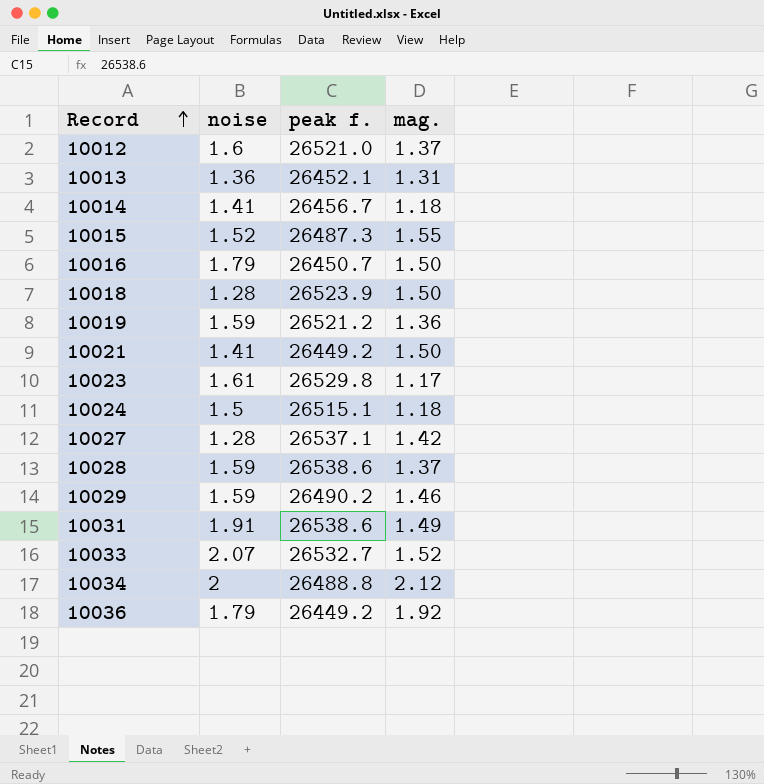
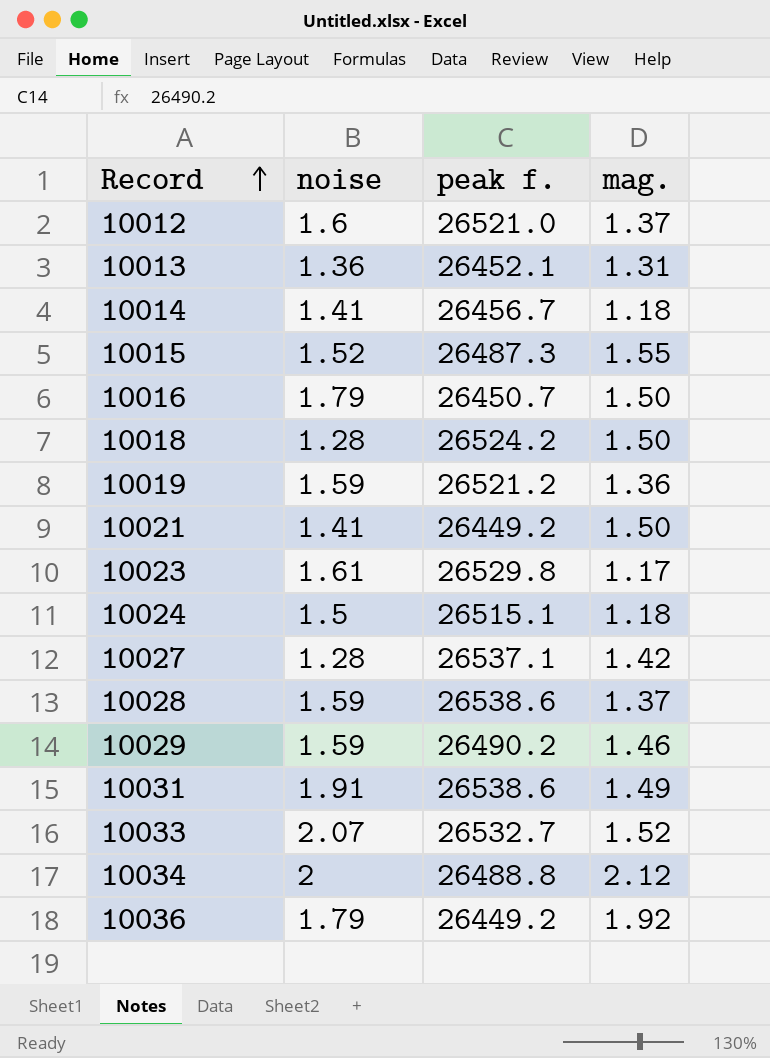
10018 | peak f.: 26523.9 -> 26524.2

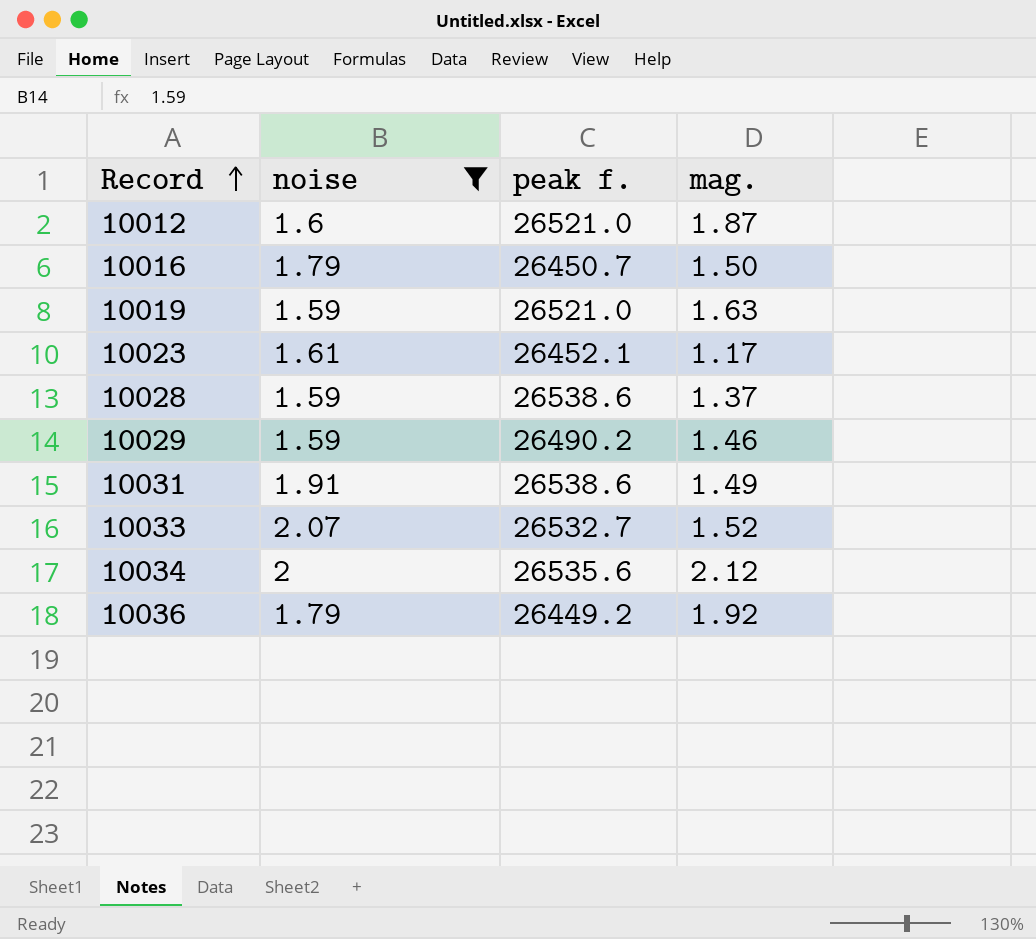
filter: none -> noise >= 1.59
10012 | mag.: 1.37 -> 1.87
10019 | peak f.: 26521.2 -> 26521.0
10019 | mag.: 1.36 -> 1.63
10023 | peak f.: 26529.8 -> 26452.1
10034 | peak f.: 26488.8 -> 26535.6

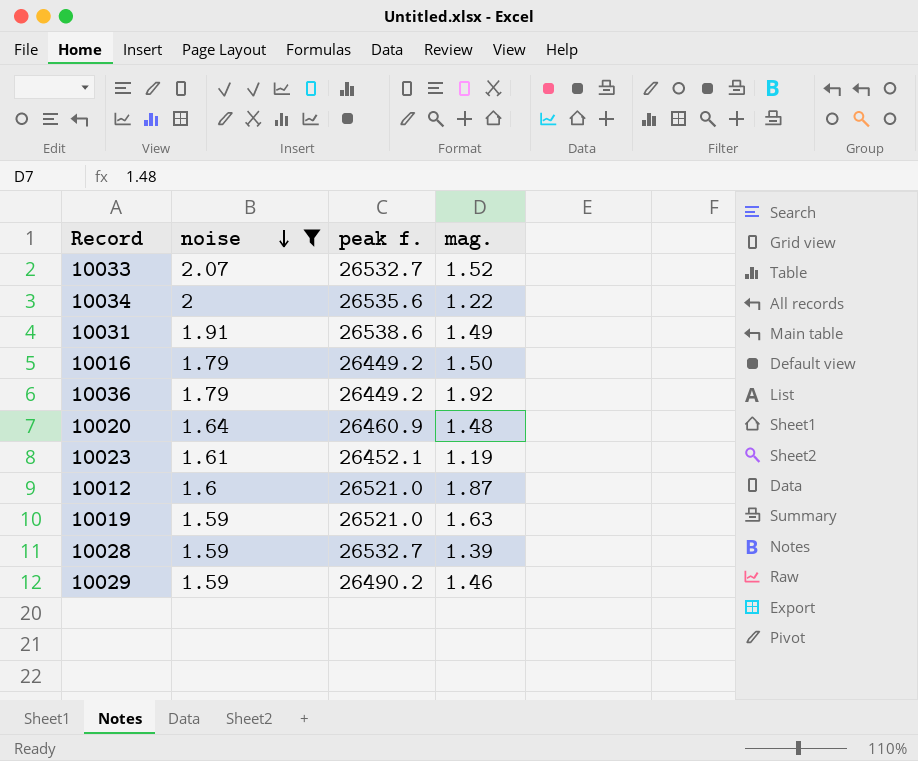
row order: Record ascending -> noise descending
10034 | mag.: 2.12 -> 1.22
10016 | peak f.: 26450.7 -> 26449.2
row 10020: none -> 1.64 | 26460.9 | 1.48
10023 | mag.: 1.17 -> 1.19
10028 | peak f.: 26538.6 -> 26532.7
10028 | mag.: 1.37 -> 1.39

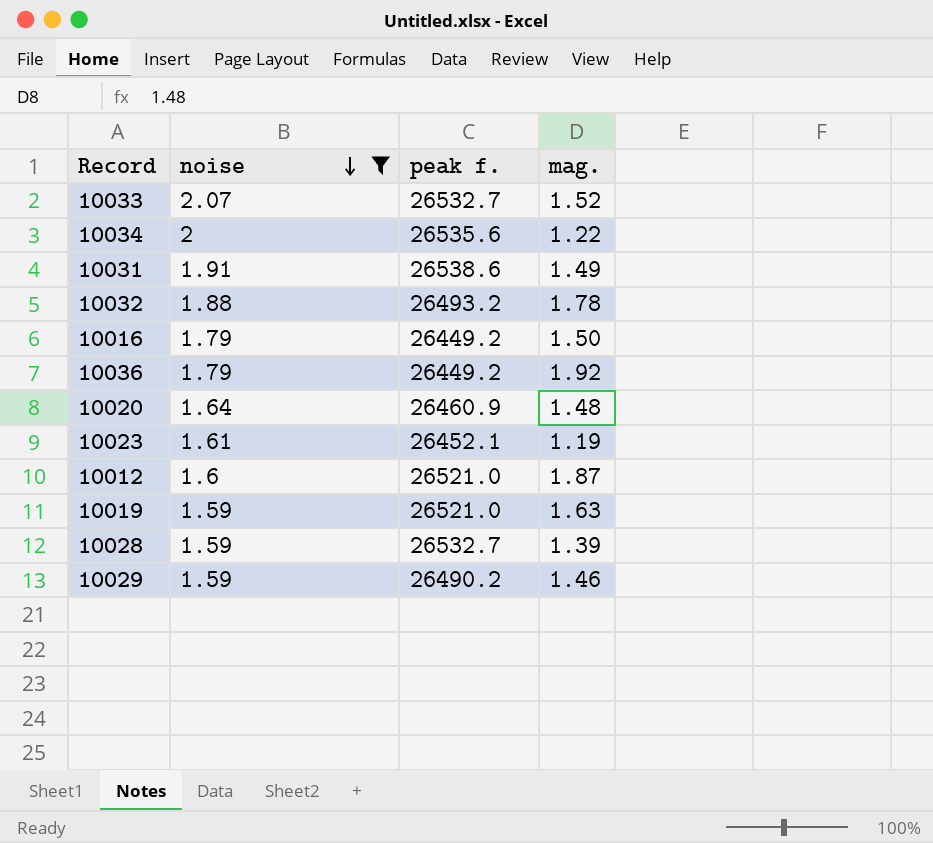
row 10032: none -> 1.88 | 26493.2 | 1.78

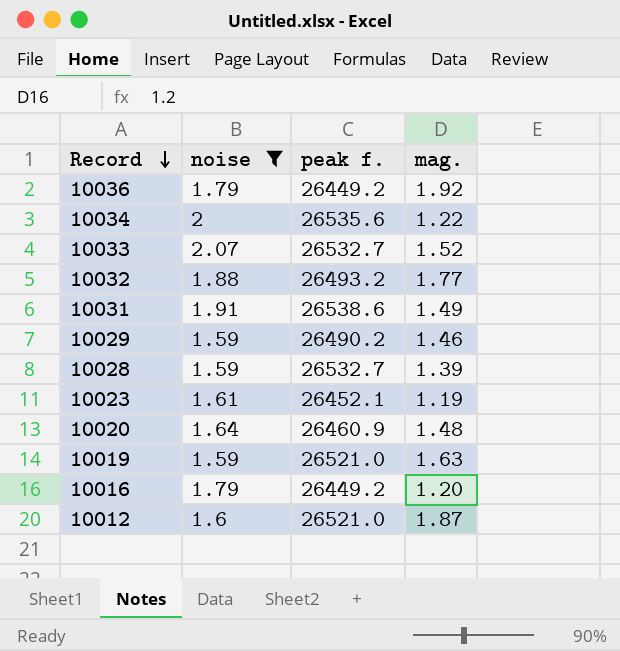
row order: noise descending -> Record descending
10032 | mag.: 1.78 -> 1.77
10016 | mag.: 1.50 -> 1.20

